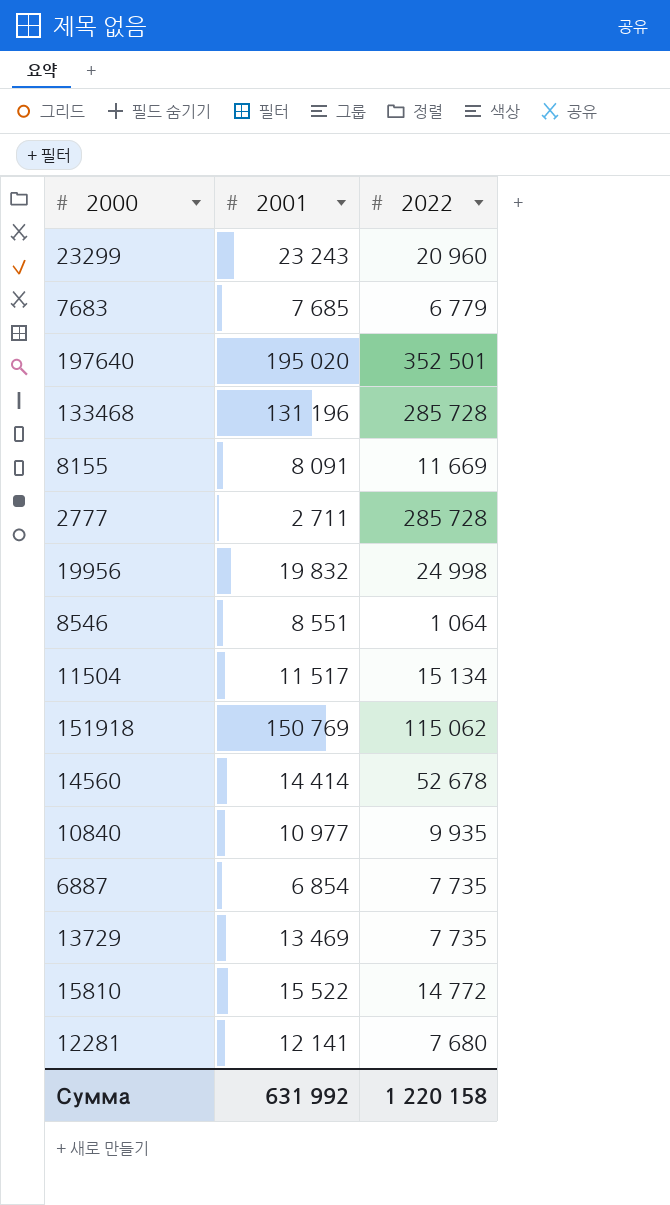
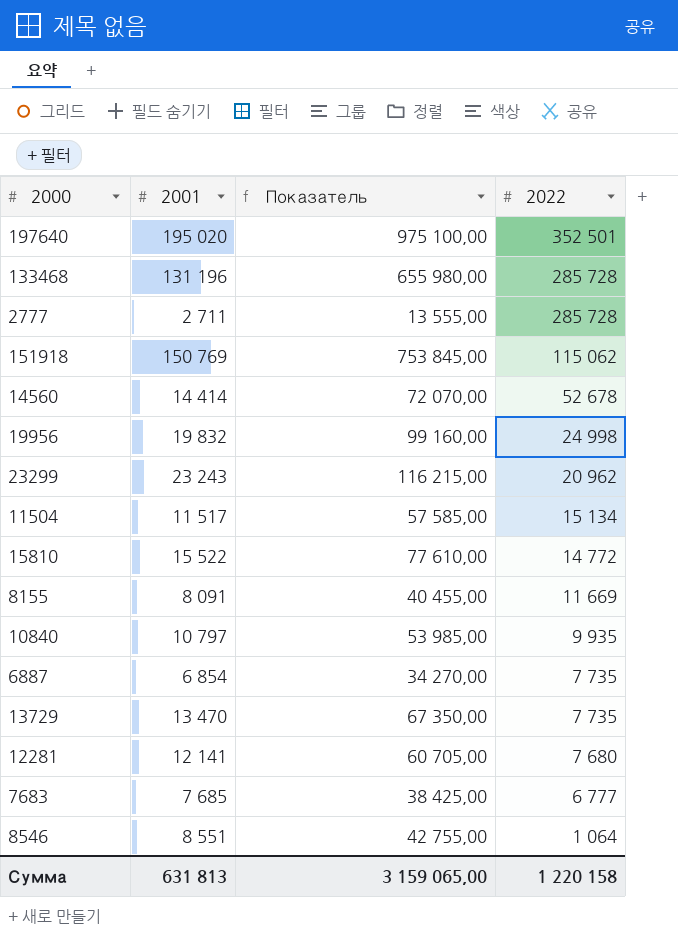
row order: none -> 2022 descending
column Показатель | formula: none -> [2001] * 5
23299 | 2022: 20 960 -> 20 962
10840 | 2001: 10 977 -> 10 797
13729 | 2001: 13 469 -> 13 470
7683 | 2022: 6 779 -> 6 777
Сумма | 2001: 631 992 -> 631 813

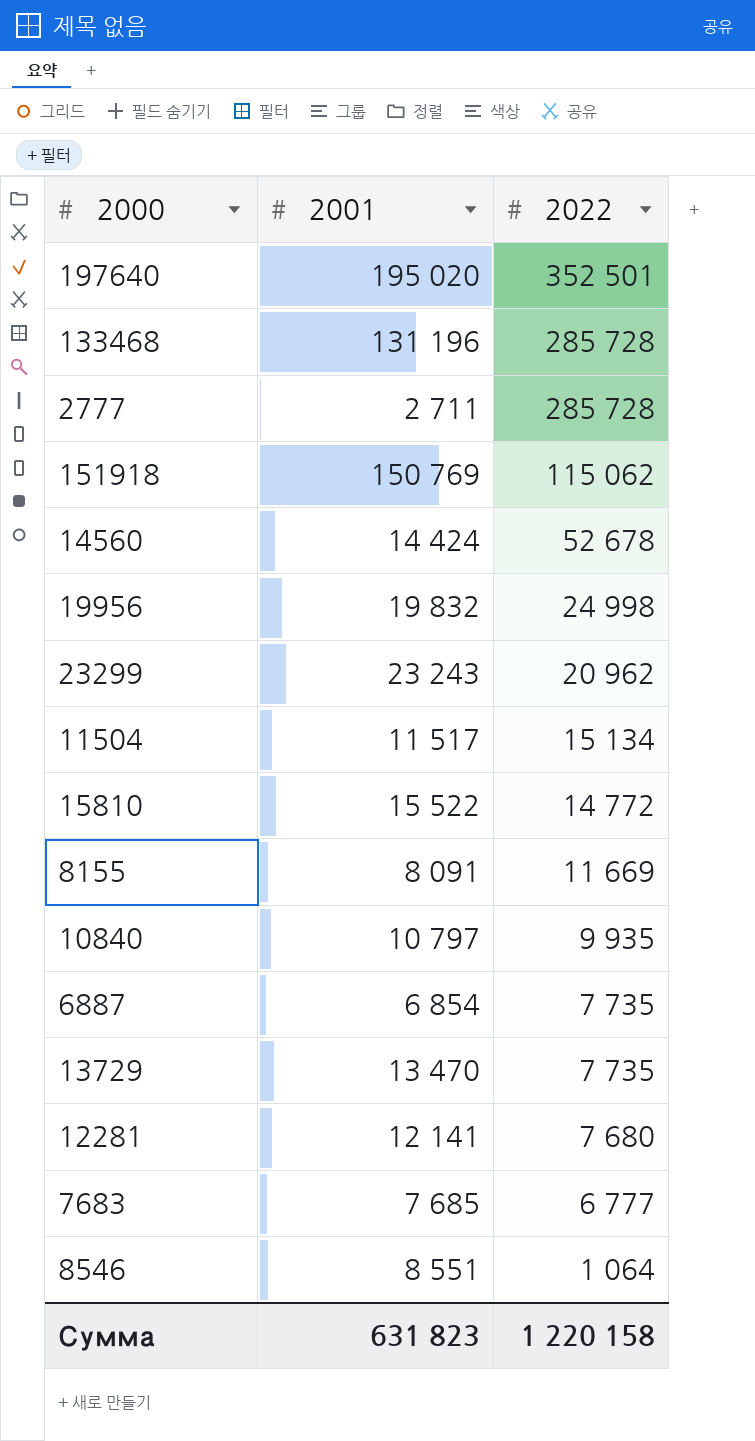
column Показатель | formula: [2001] * 5 -> none
14560 | 2001: 14 414 -> 14 424
Сумма | 2001: 631 813 -> 631 823

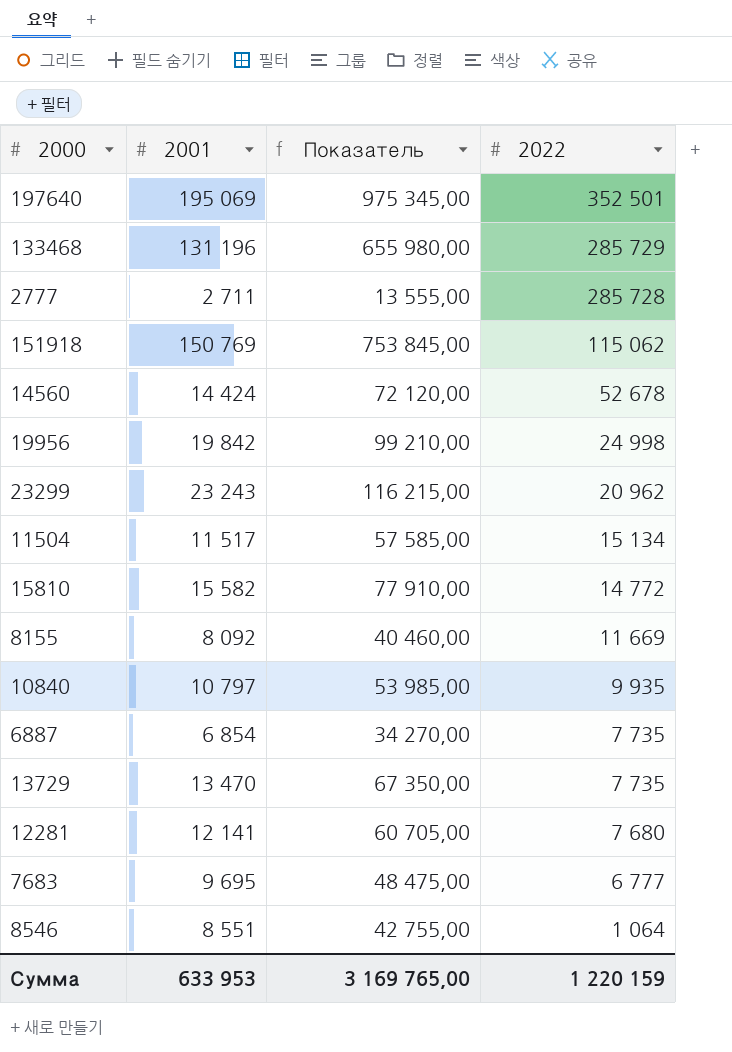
column Показатель | formula: none -> [2001] * 5
197640 | 2001: 195 020 -> 195 069
133468 | 2022: 285 728 -> 285 729
19956 | 2001: 19 832 -> 19 842
15810 | 2001: 15 522 -> 15 582
8155 | 2001: 8 091 -> 8 092
7683 | 2001: 7 685 -> 9 695
Сумма | 2001: 631 823 -> 633 953
Сумма | 2022: 1 220 158 -> 1 220 159

